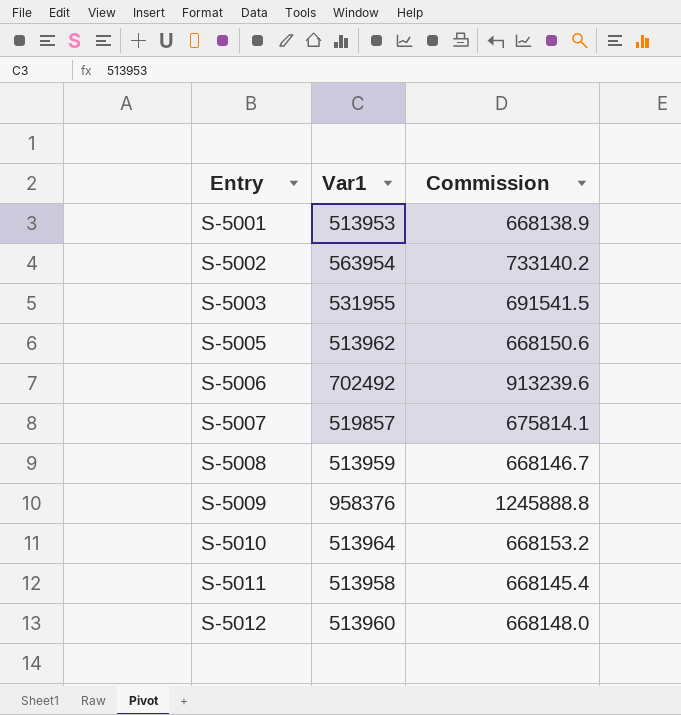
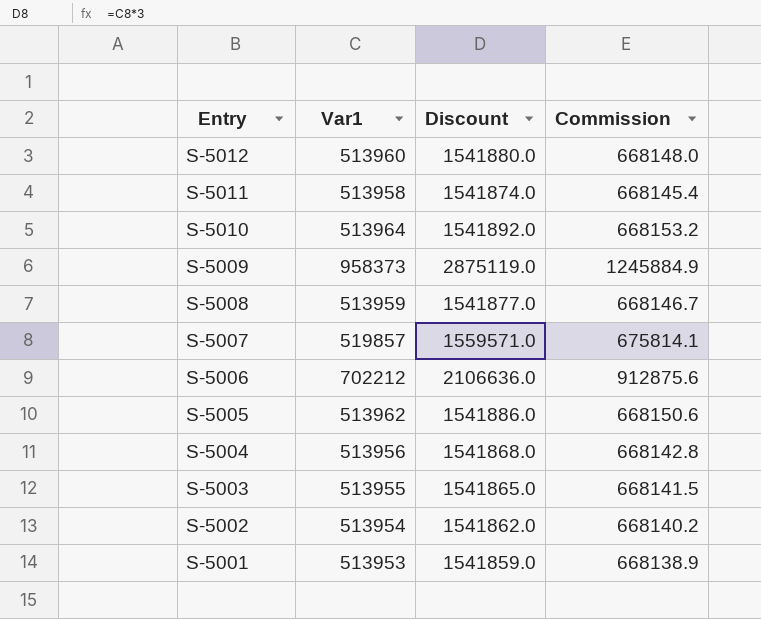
row order: Entry ascending -> Entry descending
column Discount | formula: none -> [Var1] * 3
S-5009 | Var1: 958376 -> 958373
S-5009 | Commission: 1245888.8 -> 1245884.9
S-5006 | Var1: 702492 -> 702212
S-5006 | Commission: 913239.6 -> 912875.6
row S-5004: none -> 513956 | 1541868.0 | 668142.8
S-5003 | Var1: 531955 -> 513955
S-5003 | Commission: 691541.5 -> 668141.5
S-5002 | Var1: 563954 -> 513954
S-5002 | Commission: 733140.2 -> 668140.2

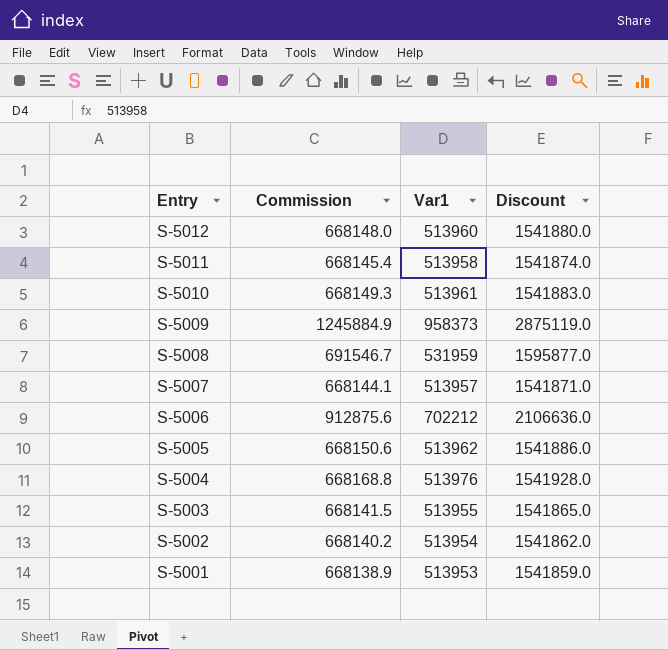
column Commission | position: 4 -> 2
S-5010 | Commission: 668153.2 -> 668149.3
S-5010 | Var1: 513964 -> 513961
S-5010 | Discount: 1541892.0 -> 1541883.0
S-5008 | Commission: 668146.7 -> 691546.7
S-5008 | Var1: 513959 -> 531959
S-5008 | Discount: 1541877.0 -> 1595877.0
S-5007 | Commission: 675814.1 -> 668144.1
S-5007 | Var1: 519857 -> 513957
S-5007 | Discount: 1559571.0 -> 1541871.0
S-5004 | Commission: 668142.8 -> 668168.8
S-5004 | Var1: 513956 -> 513976
S-5004 | Discount: 1541868.0 -> 1541928.0

